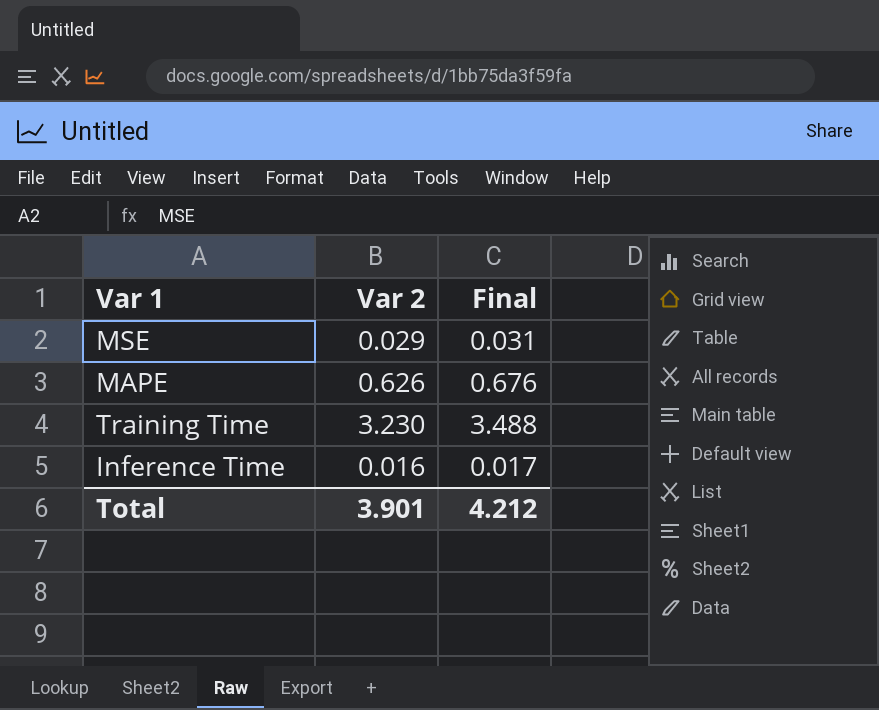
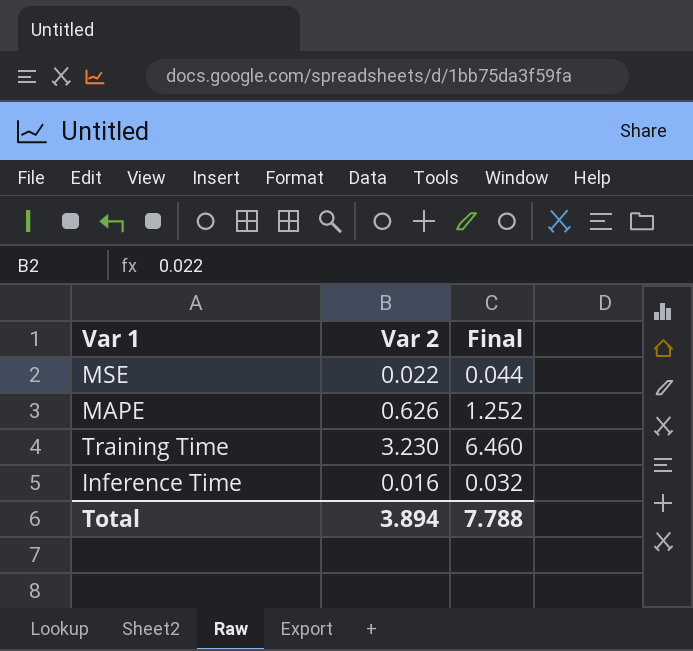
column Final | formula: [Var 2] * 1.08 -> [Var 2] * 2
MSE | Var 2: 0.029 -> 0.022
Total | Var 2: 3.901 -> 3.894
Total | Final: 4.212 -> 7.788

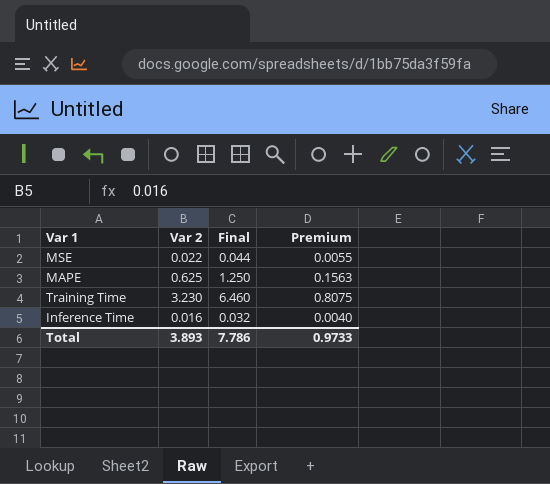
column Premium | formula: none -> [Var 2] * 0.25
MAPE | Var 2: 0.626 -> 0.625
MAPE | Final: 1.252 -> 1.250
Total | Var 2: 3.894 -> 3.893
Total | Final: 7.788 -> 7.786

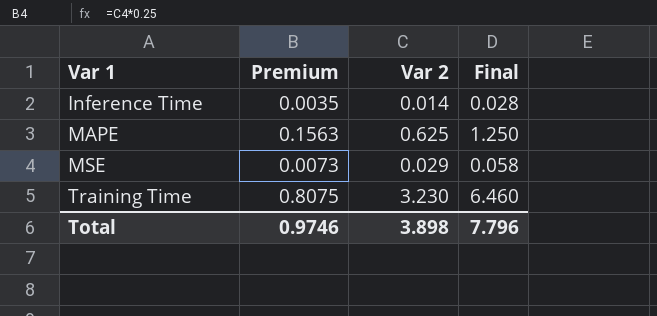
row order: none -> Var 1 ascending
column Premium | position: 4 -> 2
Inference Time | Premium: 0.0040 -> 0.0035
Inference Time | Var 2: 0.016 -> 0.014
Inference Time | Final: 0.032 -> 0.028
MSE | Premium: 0.0055 -> 0.0073
MSE | Var 2: 0.022 -> 0.029
MSE | Final: 0.044 -> 0.058
Total | Premium: 0.9733 -> 0.9746
Total | Var 2: 3.893 -> 3.898
Total | Final: 7.786 -> 7.796

